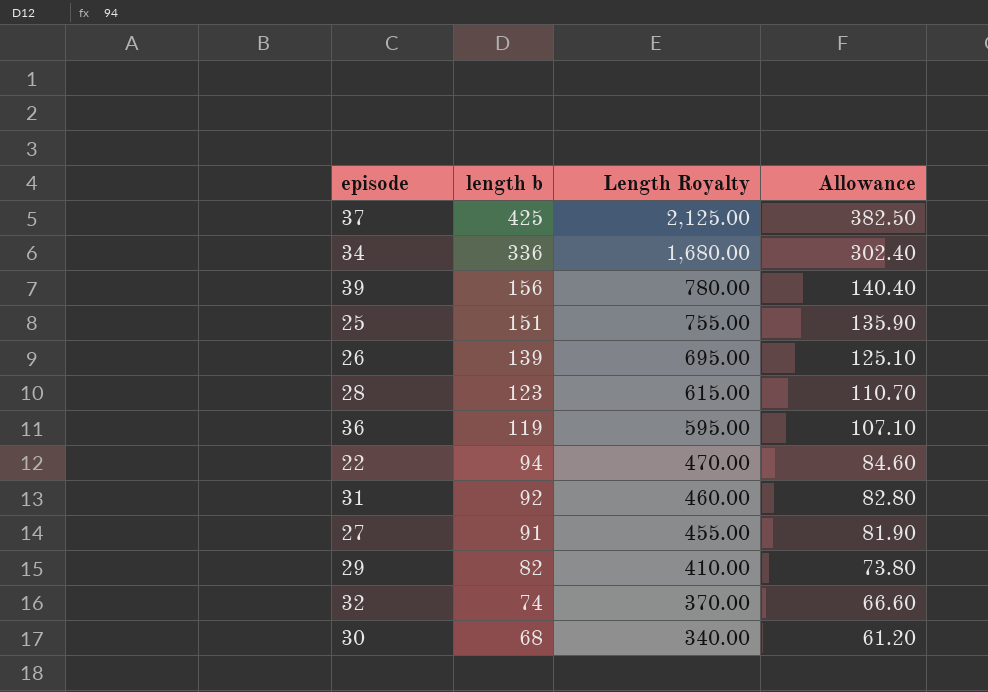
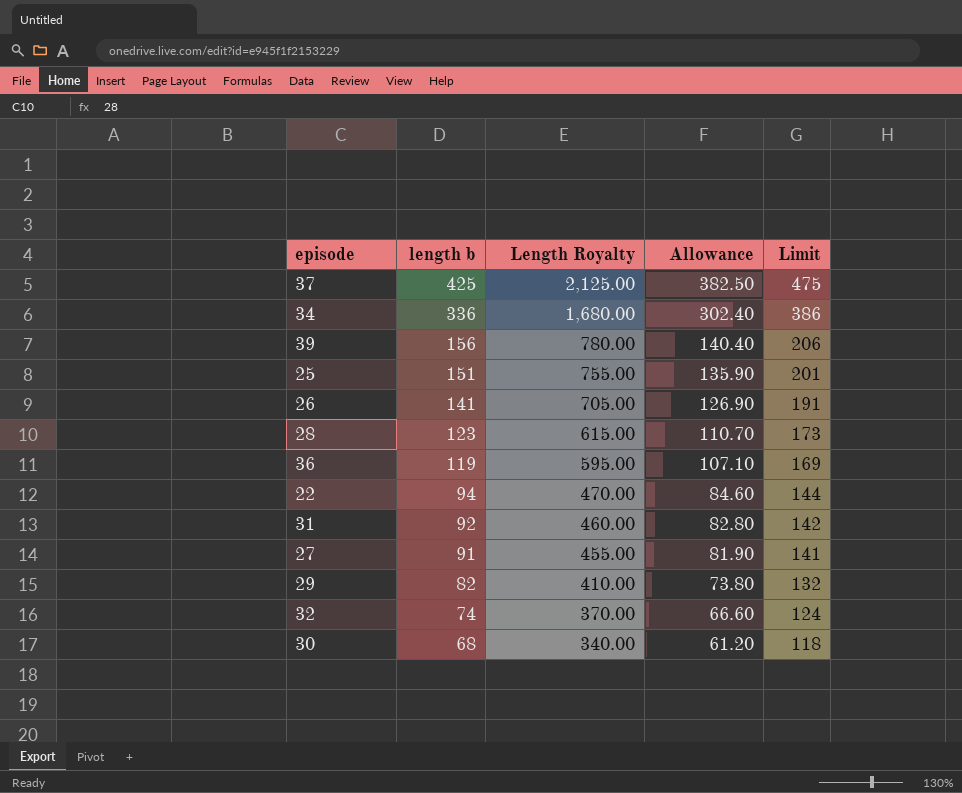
column Limit | formula: none -> [length b] + 50
26 | length b: 139 -> 141
26 | Length Royalty: 695.00 -> 705.00
26 | Allowance: 125.10 -> 126.90

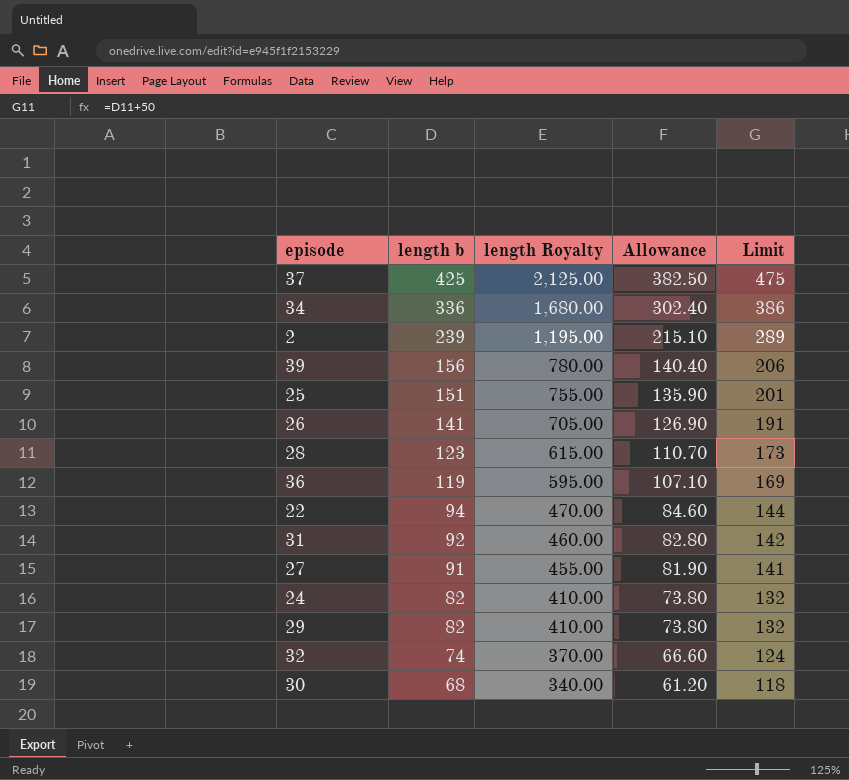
column name: Length Royalty -> length Royalty
row 2: none -> 239 | 1,195.00 | 215.10 | 289
row 24: none -> 82 | 410.00 | 73.80 | 132

